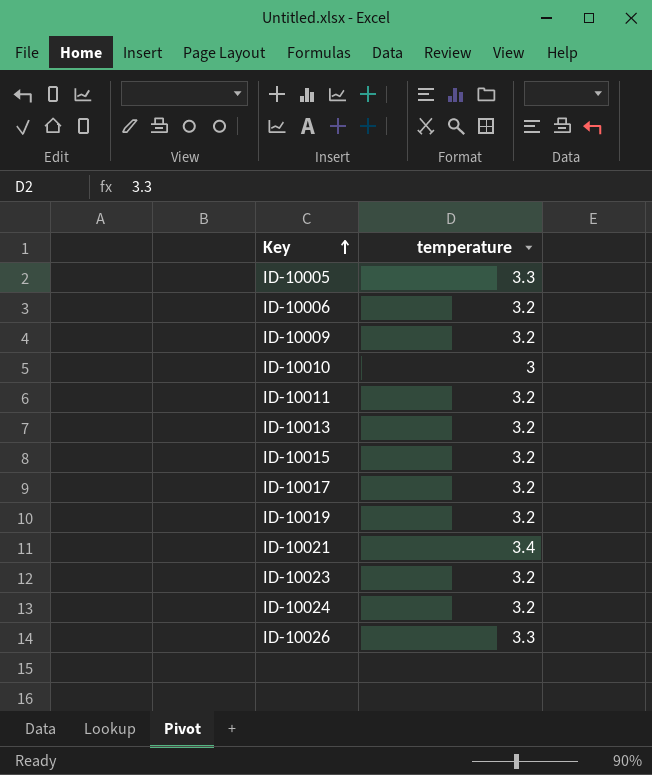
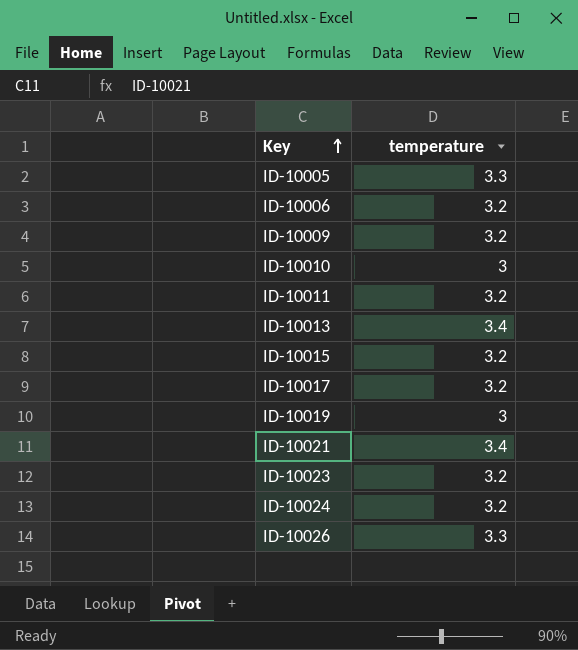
ID-10013 | temperature: 3.2 -> 3.4
ID-10019 | temperature: 3.2 -> 3

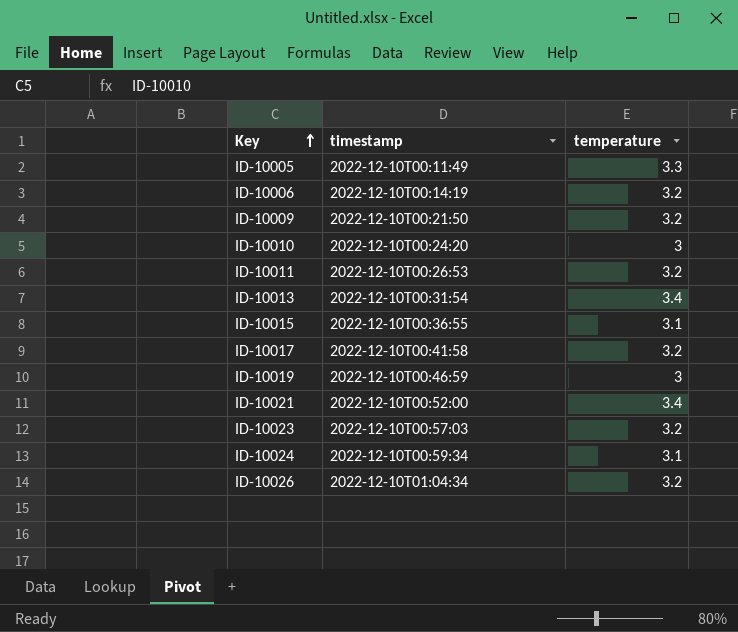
column timestamp | position: none -> 2
ID-10015 | temperature: 3.2 -> 3.1
ID-10024 | temperature: 3.2 -> 3.1
ID-10026 | temperature: 3.3 -> 3.2

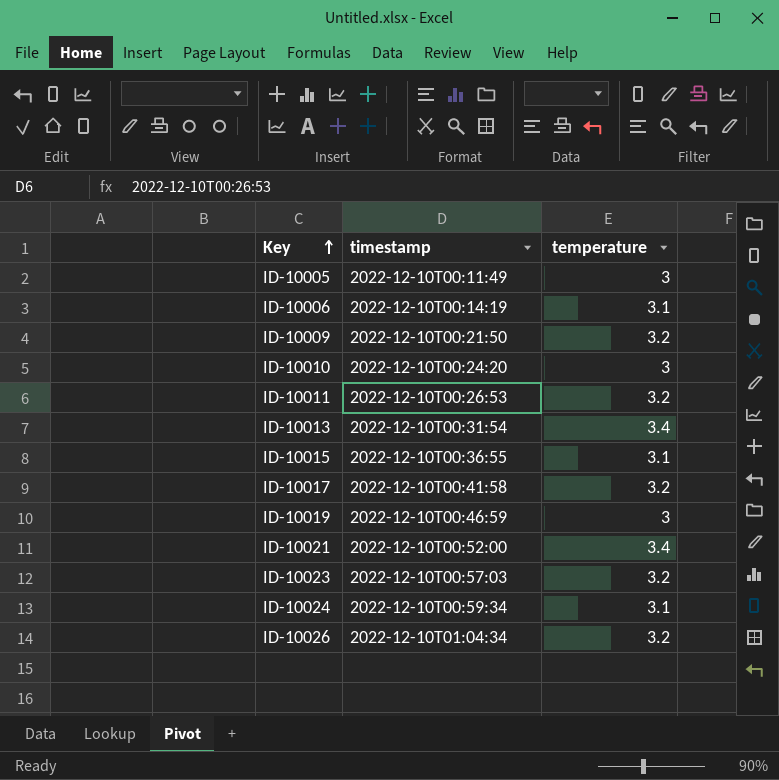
ID-10005 | temperature: 3.3 -> 3
ID-10006 | temperature: 3.2 -> 3.1

